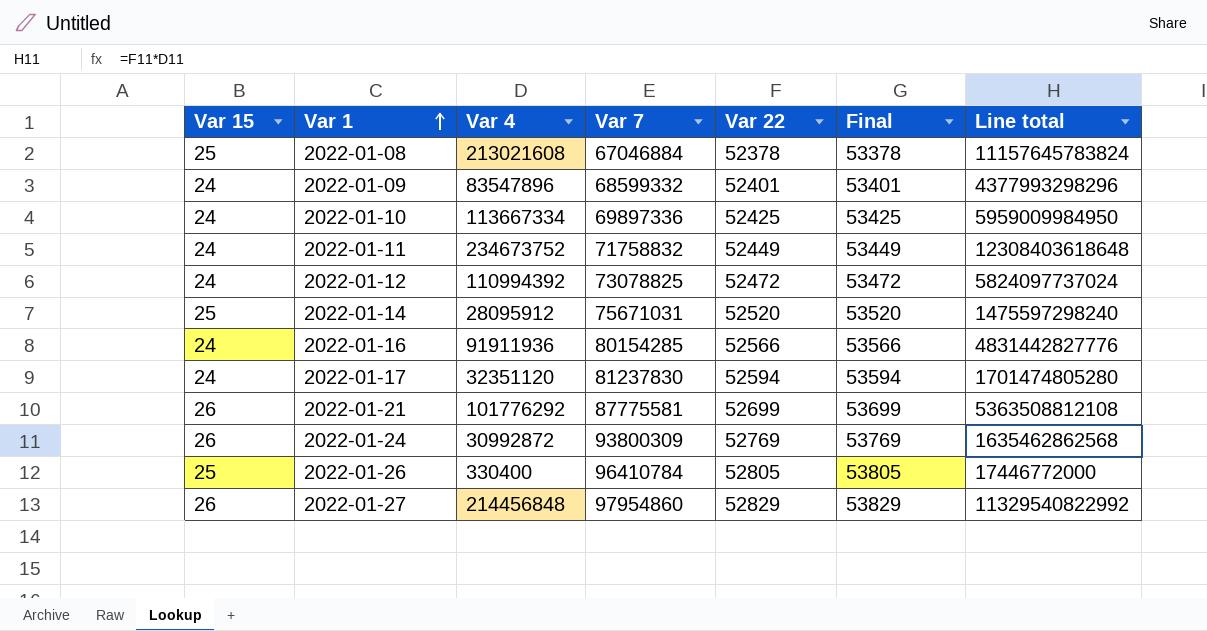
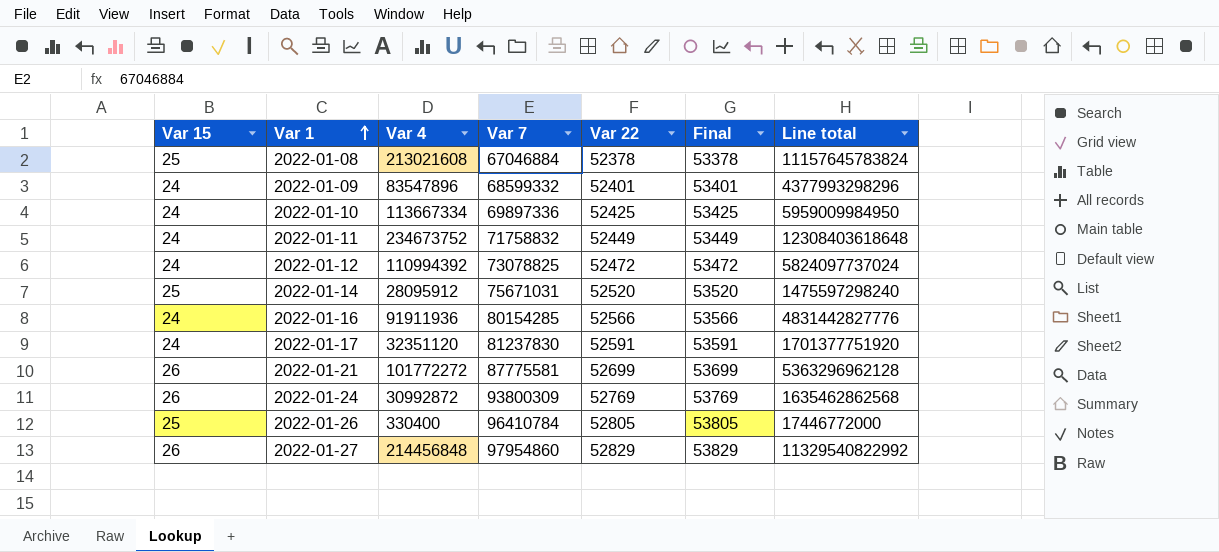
2022-01-17 | Var 22: 52594 -> 52591
2022-01-17 | Final: 53594 -> 53591
2022-01-17 | Line total: 1701474805280 -> 1701377751920
2022-01-21 | Var 4: 101776292 -> 101772272
2022-01-21 | Line total: 5363508812108 -> 5363296962128

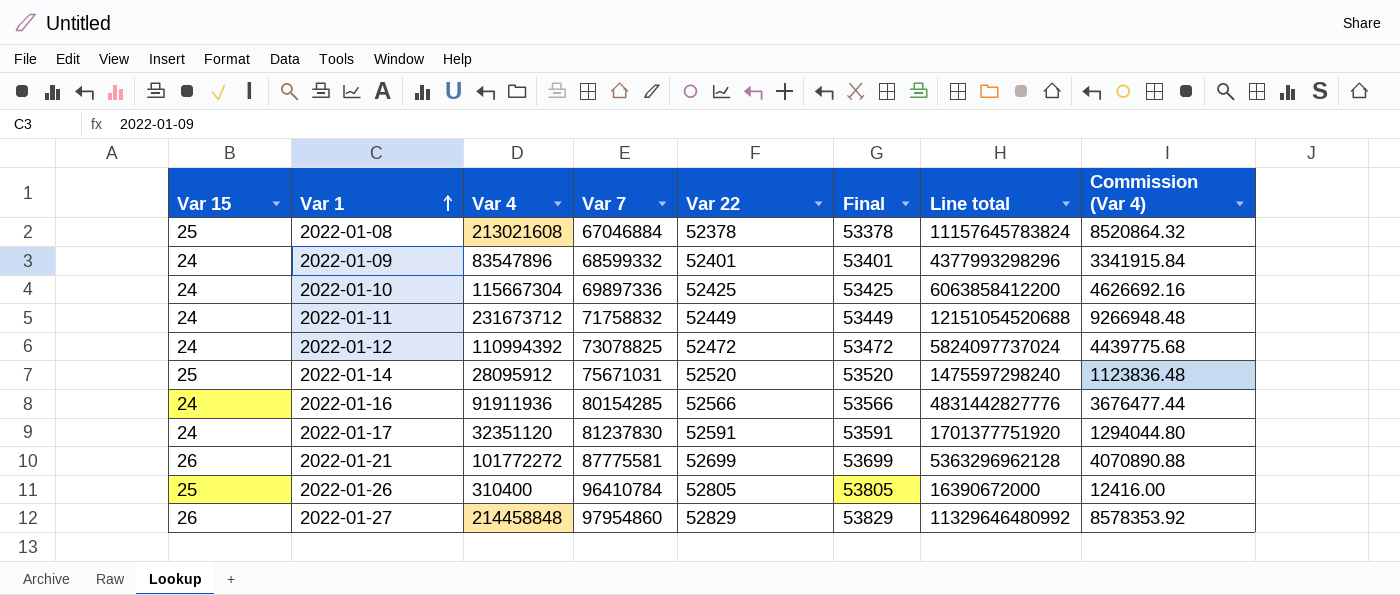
column Commission (Var 4) | formula: none -> [Var 4] * 0.04
row 2022-01-24: 26 | 30992872 | 93800309 | 52769 | 53769 | 1635462862568 -> none
2022-01-10 | Var 4: 113667334 -> 115667304
2022-01-10 | Line total: 5959009984950 -> 6063858412200
2022-01-11 | Var 4: 234673752 -> 231673712
2022-01-11 | Line total: 12308403618648 -> 12151054520688
2022-01-26 | Var 4: 330400 -> 310400
2022-01-26 | Line total: 17446772000 -> 16390672000
2022-01-27 | Var 4: 214456848 -> 214458848
2022-01-27 | Line total: 11329540822992 -> 11329646480992

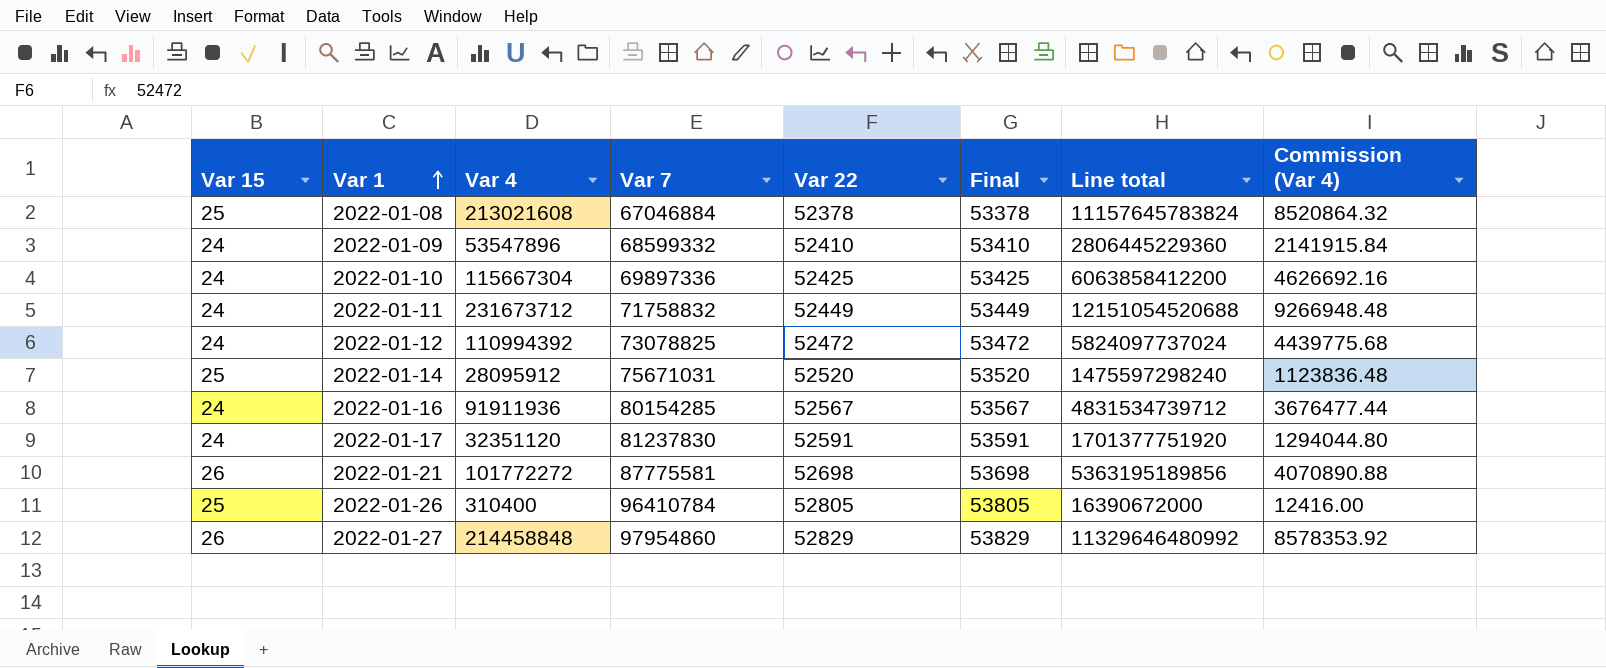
2022-01-09 | Var 4: 83547896 -> 53547896
2022-01-09 | Var 22: 52401 -> 52410
2022-01-09 | Final: 53401 -> 53410
2022-01-09 | Line total: 4377993298296 -> 2806445229360
2022-01-09 | Commission (Var 4): 3341915.84 -> 2141915.84
2022-01-16 | Var 22: 52566 -> 52567
2022-01-16 | Final: 53566 -> 53567
2022-01-16 | Line total: 4831442827776 -> 4831534739712
2022-01-21 | Var 22: 52699 -> 52698
2022-01-21 | Final: 53699 -> 53698
2022-01-21 | Line total: 5363296962128 -> 5363195189856

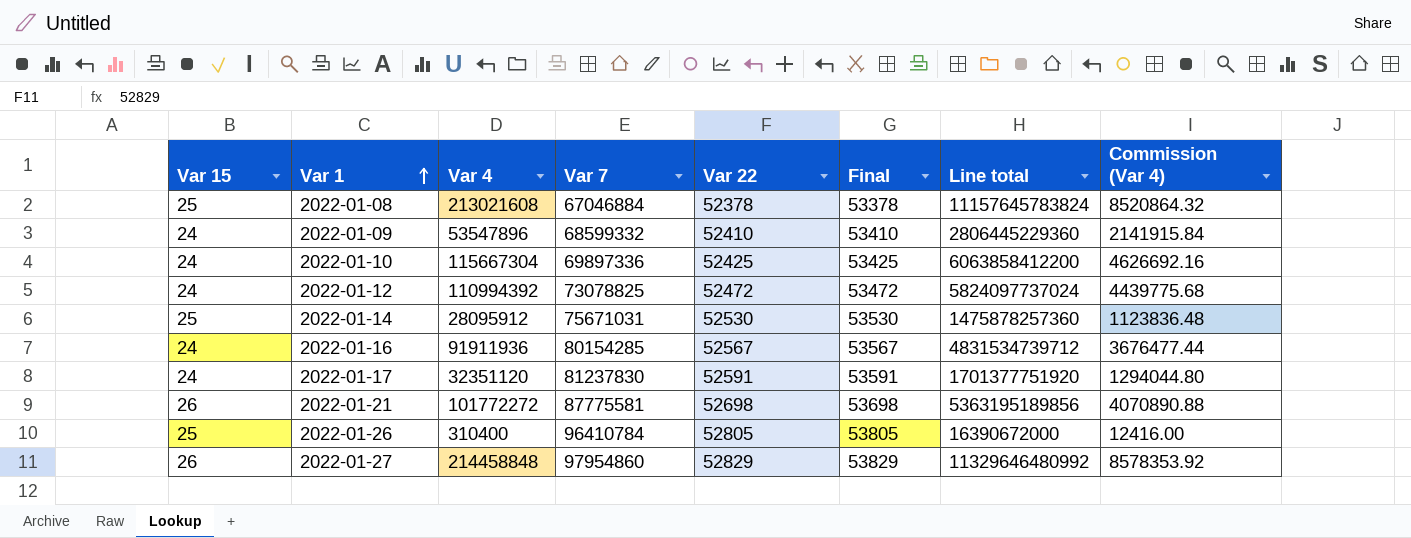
row 2022-01-11: 24 | 231673712 | 71758832 | 52449 | 53449 | 12151054520688 | 9266948.48 -> none
2022-01-14 | Var 22: 52520 -> 52530
2022-01-14 | Final: 53520 -> 53530
2022-01-14 | Line total: 1475597298240 -> 1475878257360

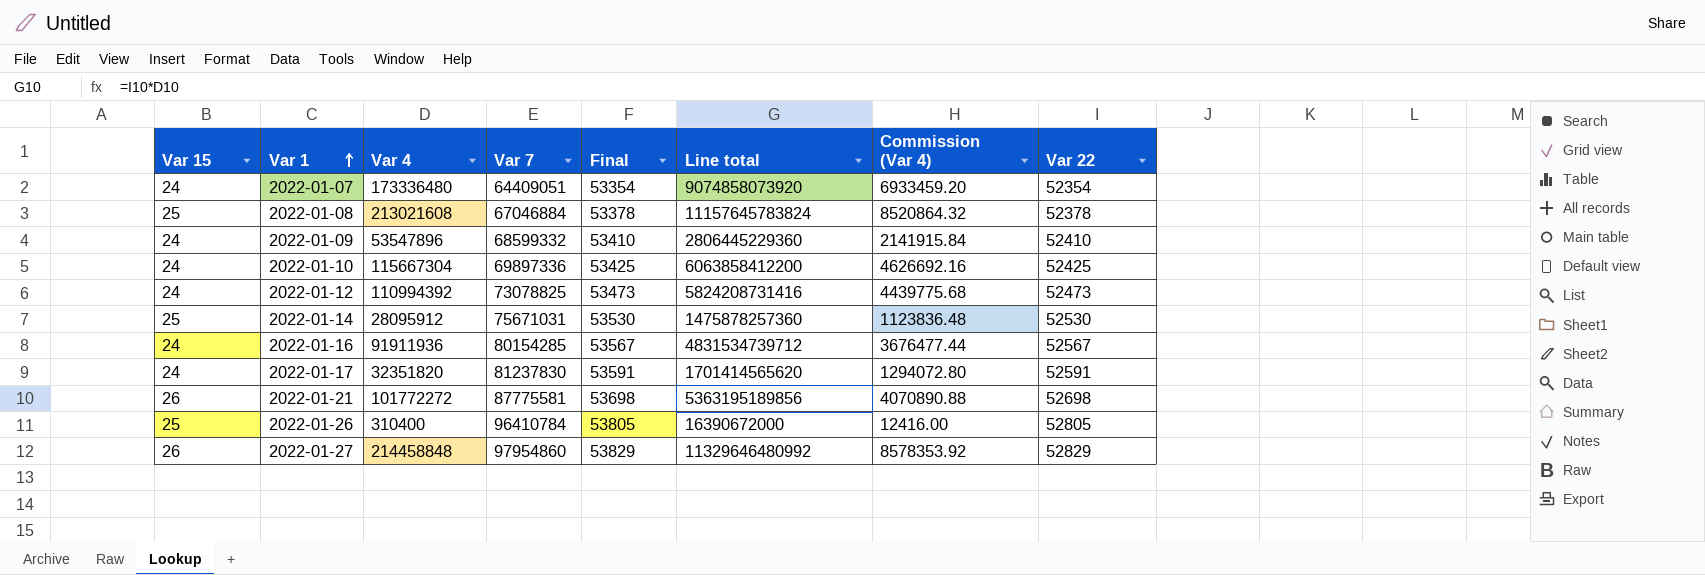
column Var 22 | position: 5 -> 8
row 2022-01-07: none -> 24 | 173336480 | 64409051 | 53354 | 9074858073920 | 6933459.20 | 52354
2022-01-12 | Final: 53472 -> 53473
2022-01-12 | Line total: 5824097737024 -> 5824208731416
2022-01-12 | Var 22: 52472 -> 52473
2022-01-17 | Var 4: 32351120 -> 32351820
2022-01-17 | Line total: 1701377751920 -> 1701414565620
2022-01-17 | Commission (Var 4): 1294044.80 -> 1294072.80

